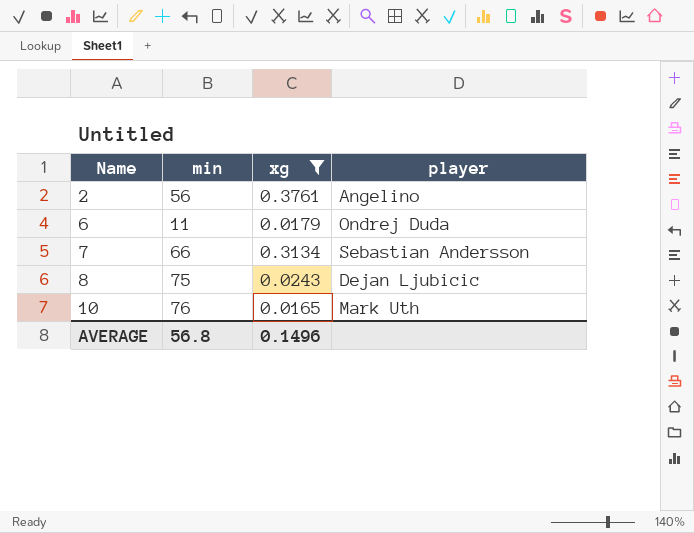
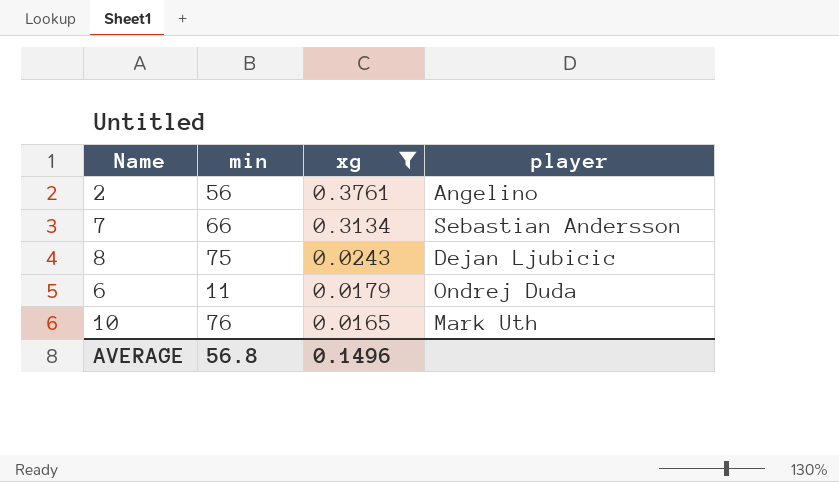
row order: Name ascending -> xg descending

